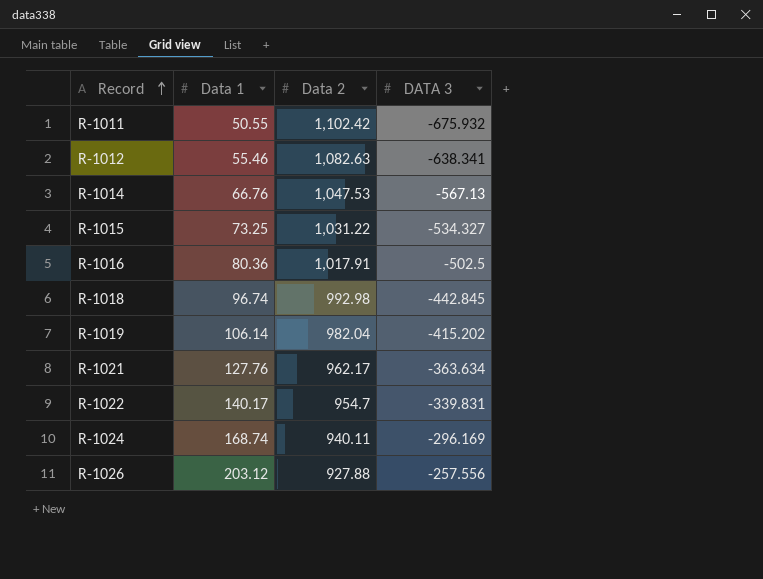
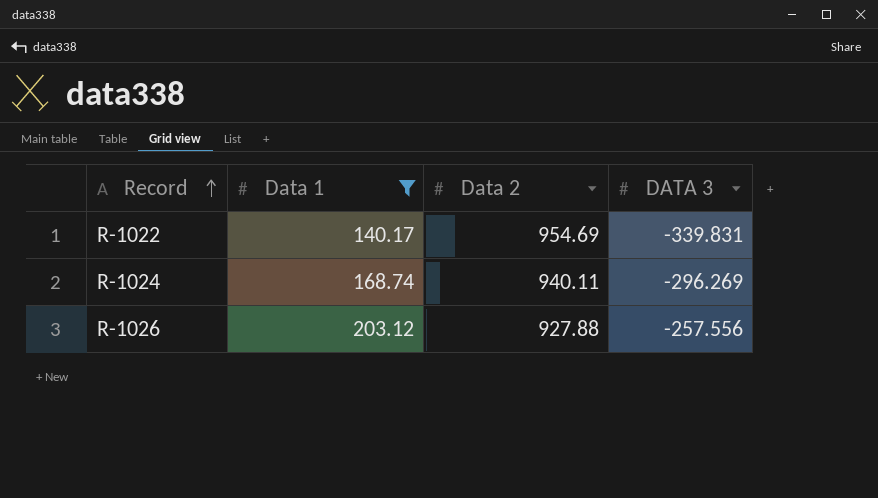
filter: none -> Data 1 >= 140.17
R-1022 | Data 2: 954.7 -> 954.69
R-1024 | DATA 3: -296.169 -> -296.269

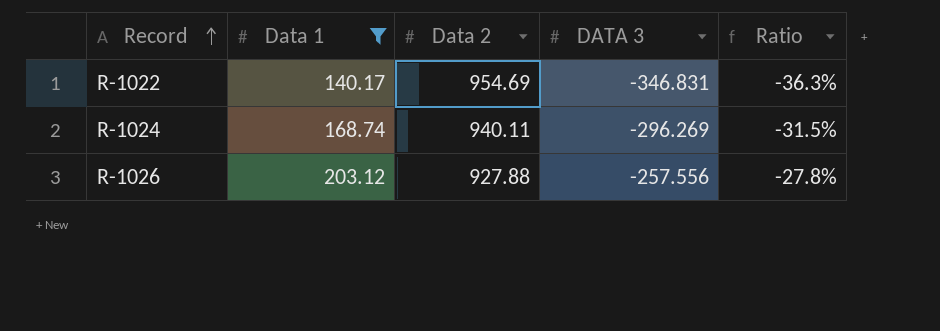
column Ratio | formula: none -> [DATA 3] / [Data 2]
R-1022 | DATA 3: -339.831 -> -346.831

